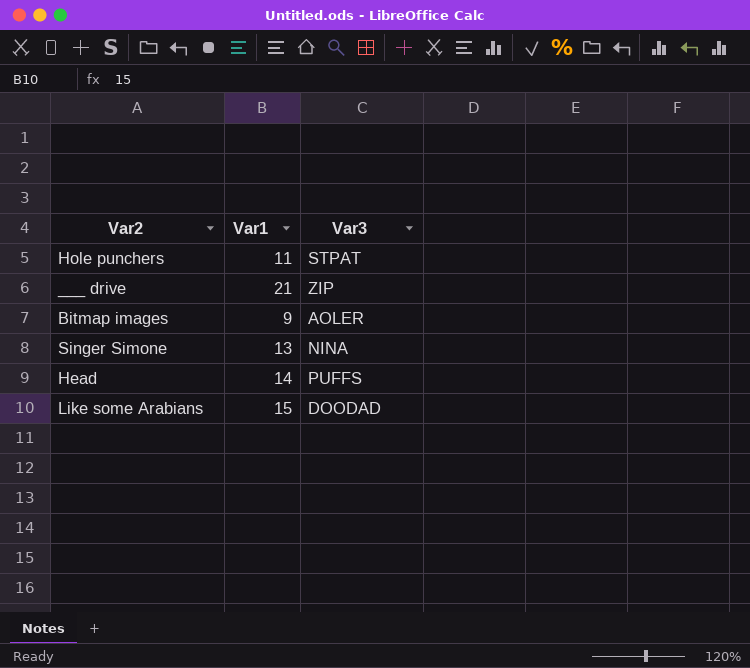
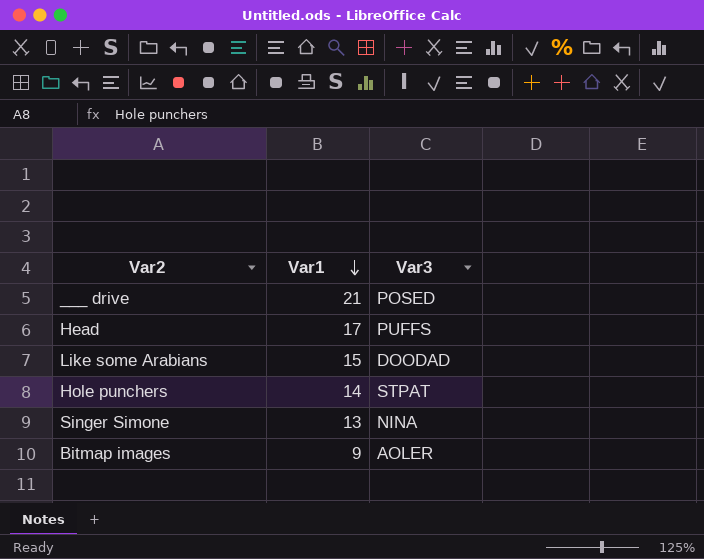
row order: none -> Var1 descending
___ drive | Var3: ZIP -> POSED
Head | Var1: 14 -> 17
Hole punchers | Var1: 11 -> 14

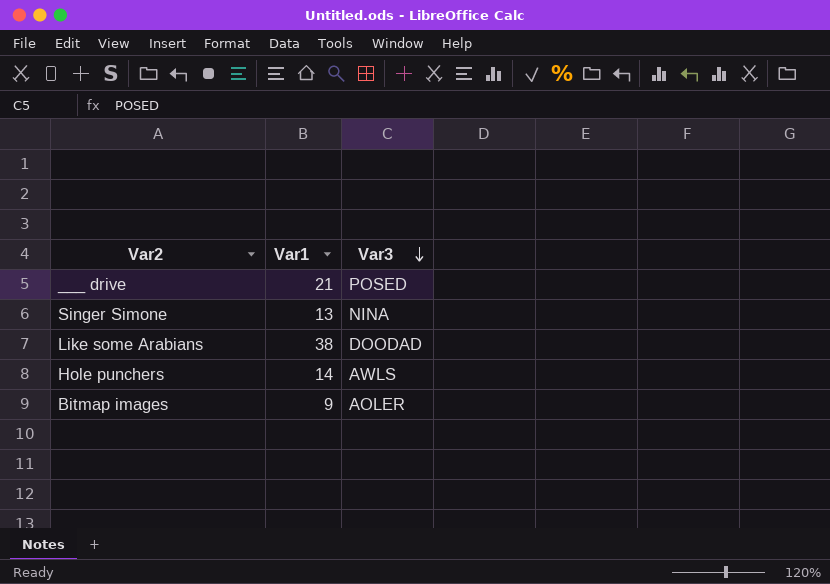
row order: Var1 descending -> Var3 descending
row Head: 17 | PUFFS -> none
Like some Arabians | Var1: 15 -> 38
Hole punchers | Var3: STPAT -> AWLS

